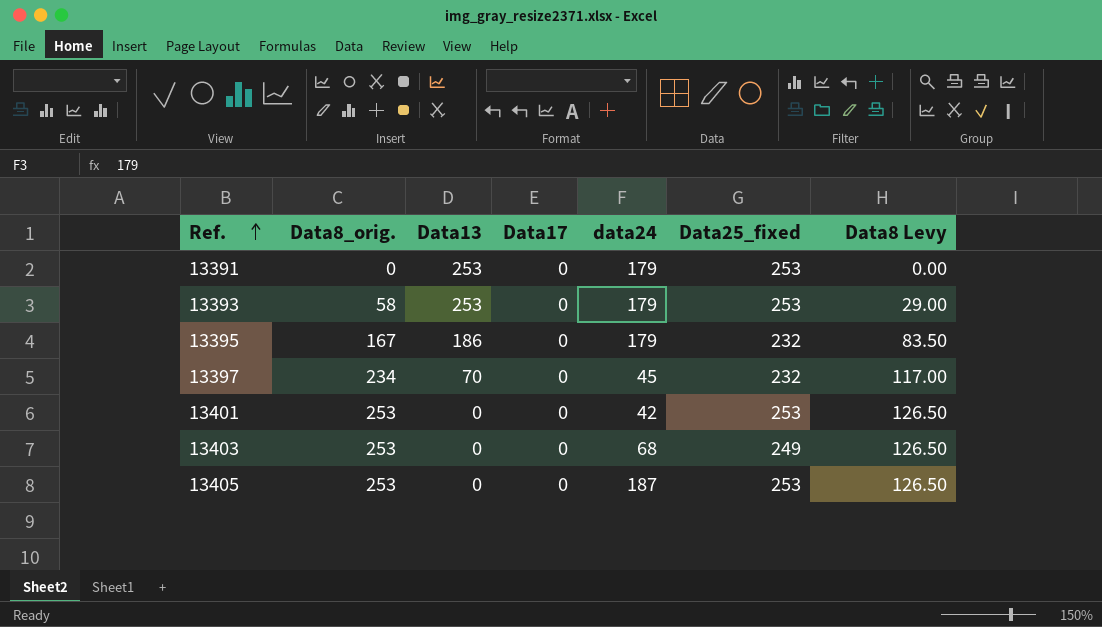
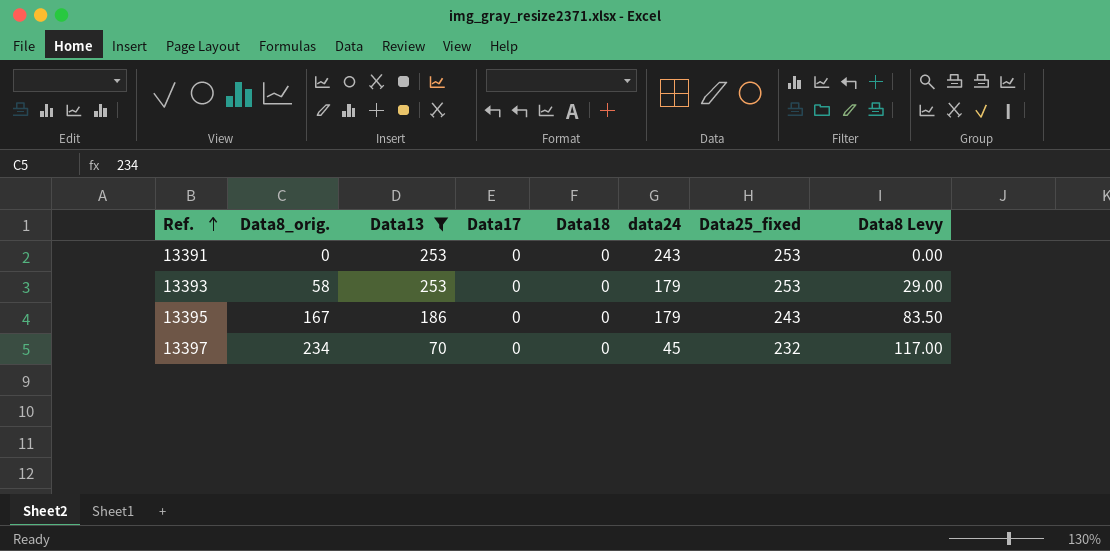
filter: none -> Data13 != 0
column Data18 | position: none -> 5
13391 | data24: 179 -> 243
13395 | Data25_fixed: 232 -> 243

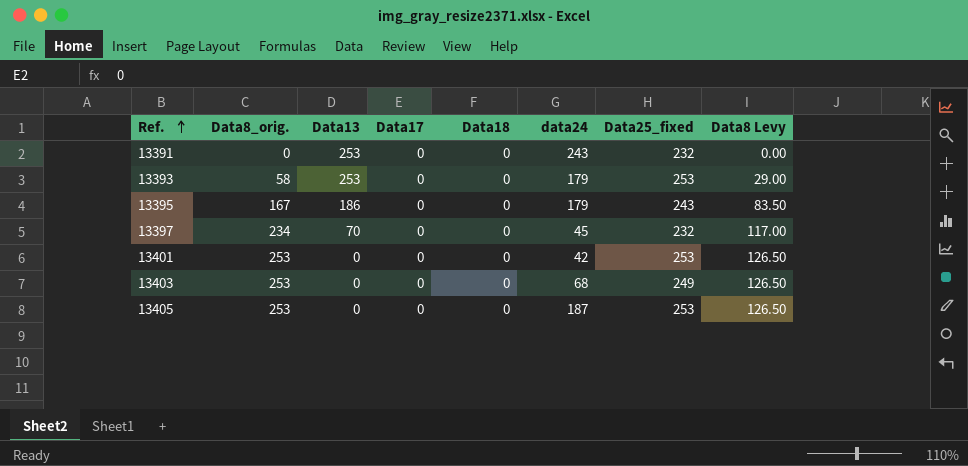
filter: Data13 != 0 -> none
13391 | Data25_fixed: 253 -> 232

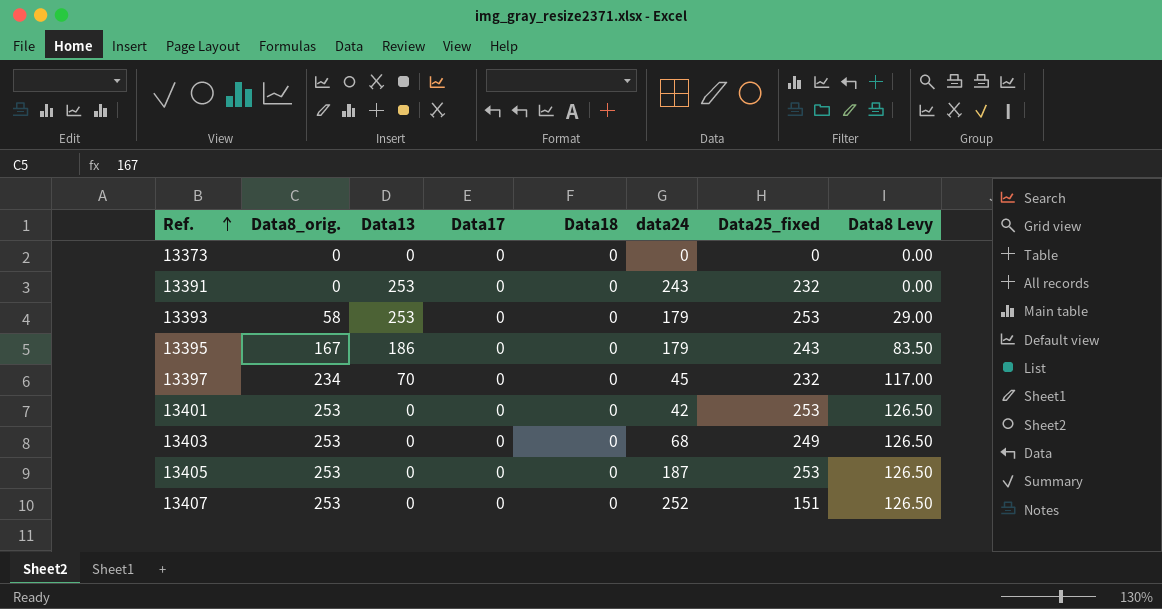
row 13373: none -> 0 | 0 | 0 | 0 | 0 | 0 | 0.00
row 13407: none -> 253 | 0 | 0 | 0 | 252 | 151 | 126.50

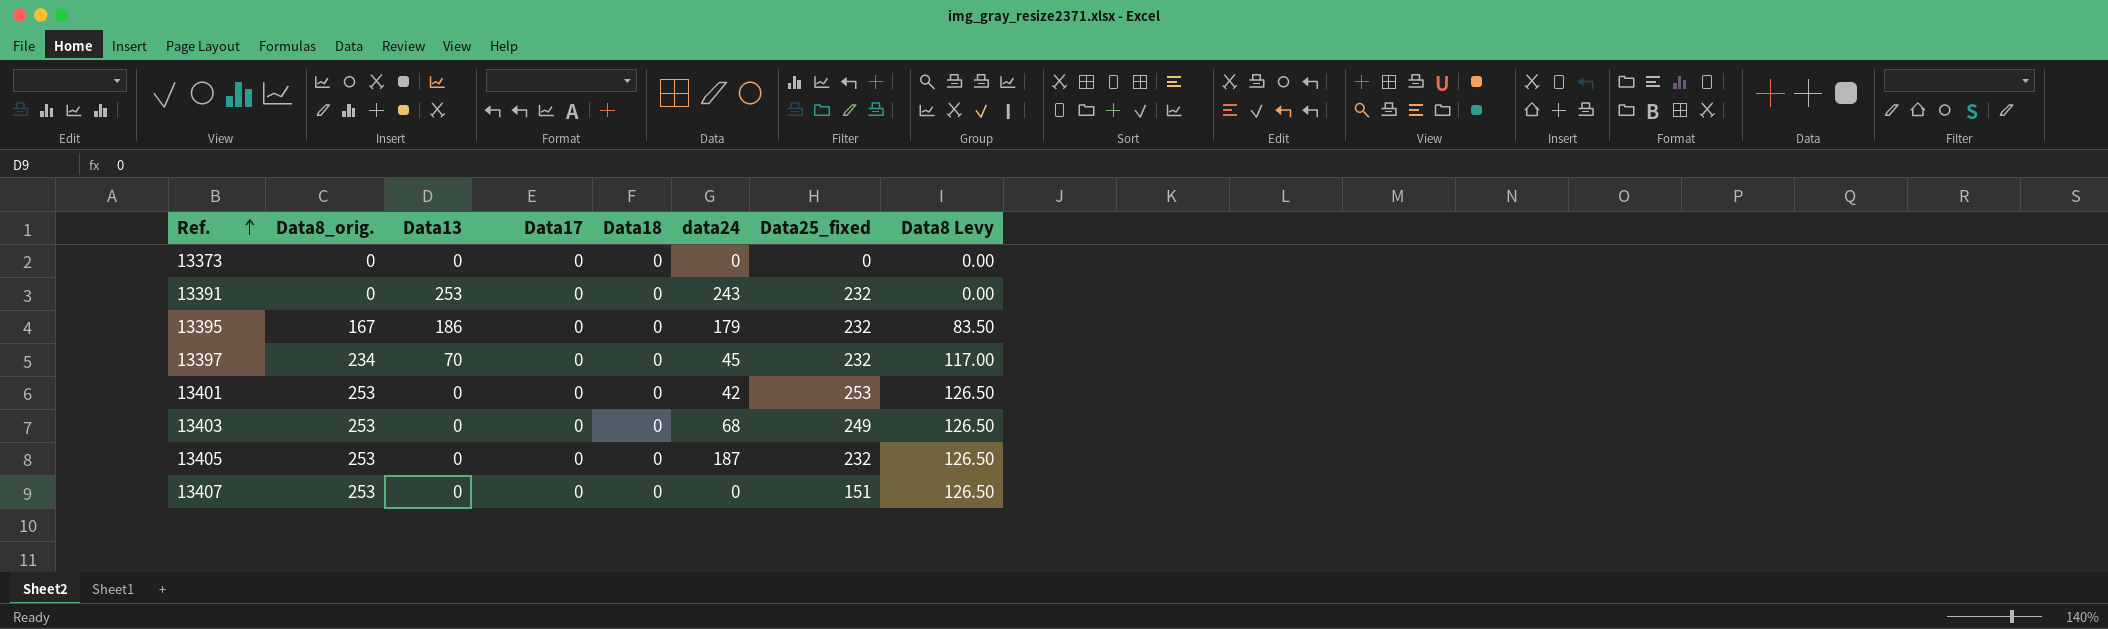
row 13393: 58 | 253 | 0 | 0 | 179 | 253 | 29.00 -> none
13395 | Data25_fixed: 243 -> 232
13405 | Data25_fixed: 253 -> 232
13407 | data24: 252 -> 0

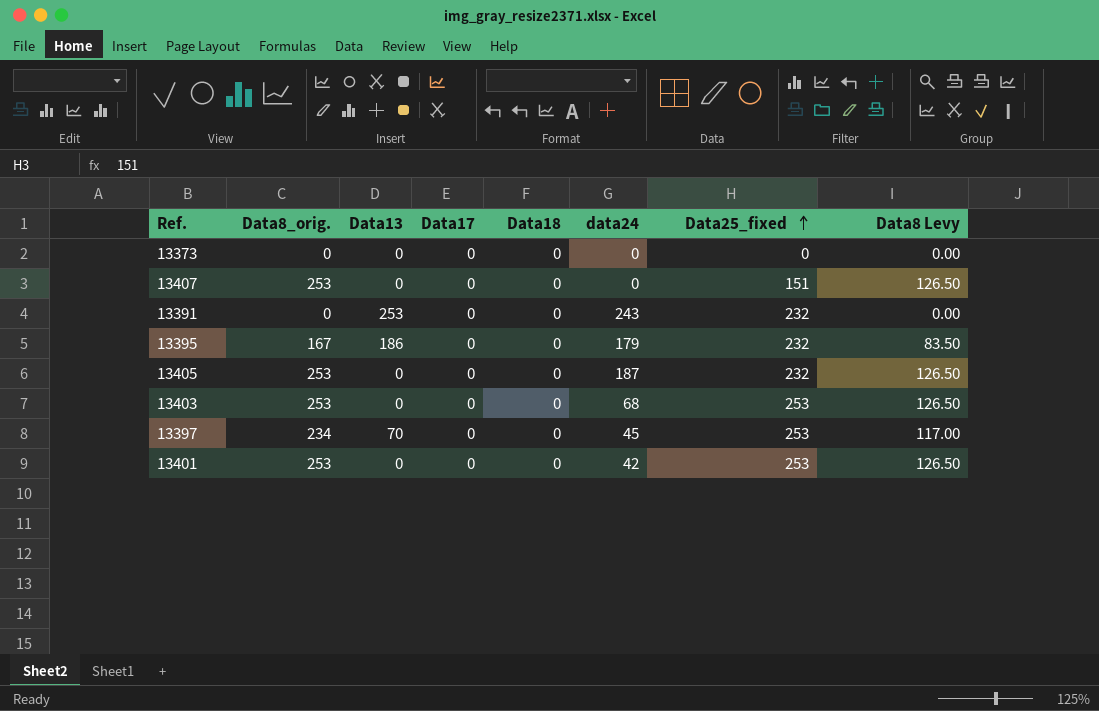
row order: Ref. ascending -> Data25_fixed ascending
13403 | Data25_fixed: 249 -> 253
13397 | Data25_fixed: 232 -> 253

